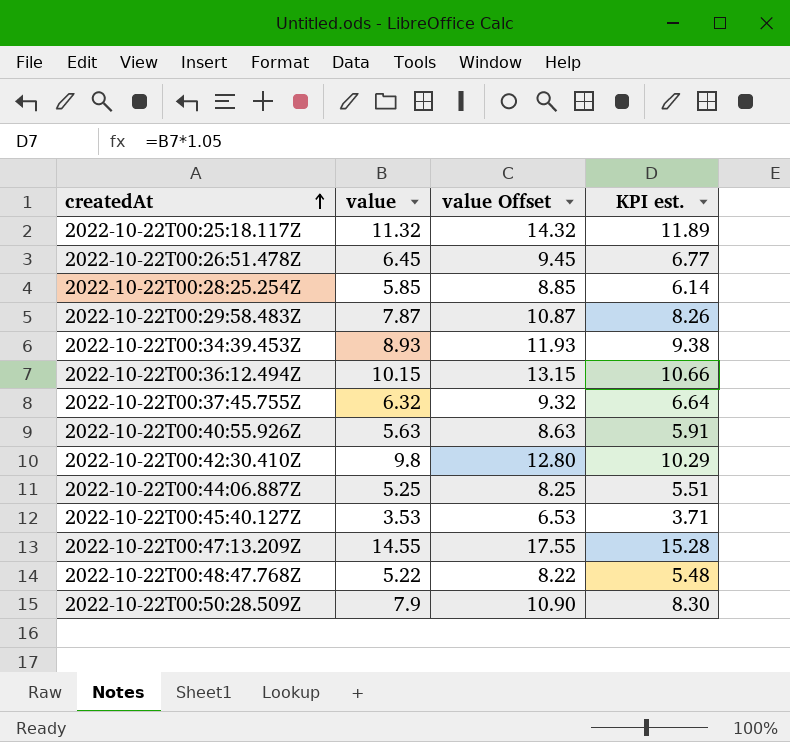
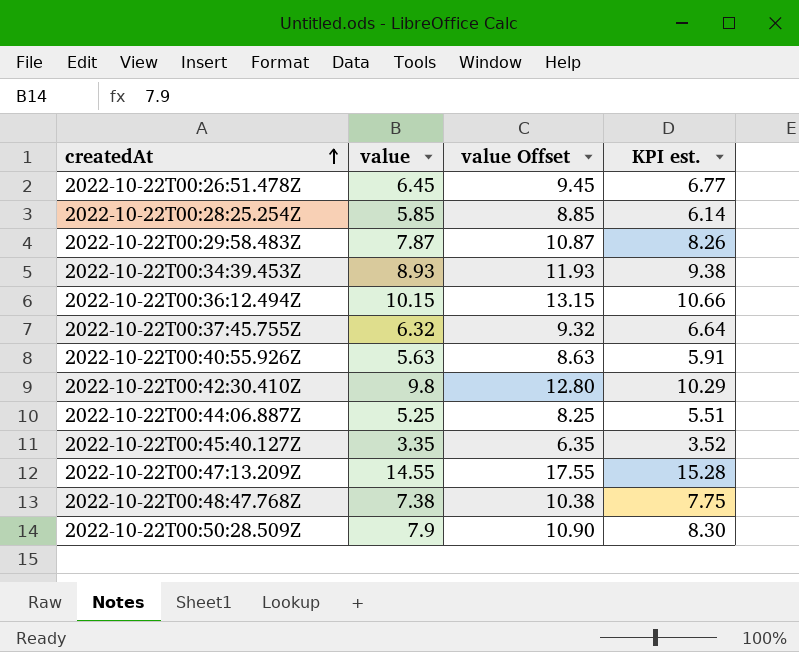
row 2022-10-22T00:25:18.117Z: 11.32 | 14.32 | 11.89 -> none
2022-10-22T00:45:40.127Z | value: 3.53 -> 3.35
2022-10-22T00:45:40.127Z | value Offset: 6.53 -> 6.35
2022-10-22T00:45:40.127Z | KPI est.: 3.71 -> 3.52
2022-10-22T00:48:47.768Z | value: 5.22 -> 7.38
2022-10-22T00:48:47.768Z | value Offset: 8.22 -> 10.38
2022-10-22T00:48:47.768Z | KPI est.: 5.48 -> 7.75

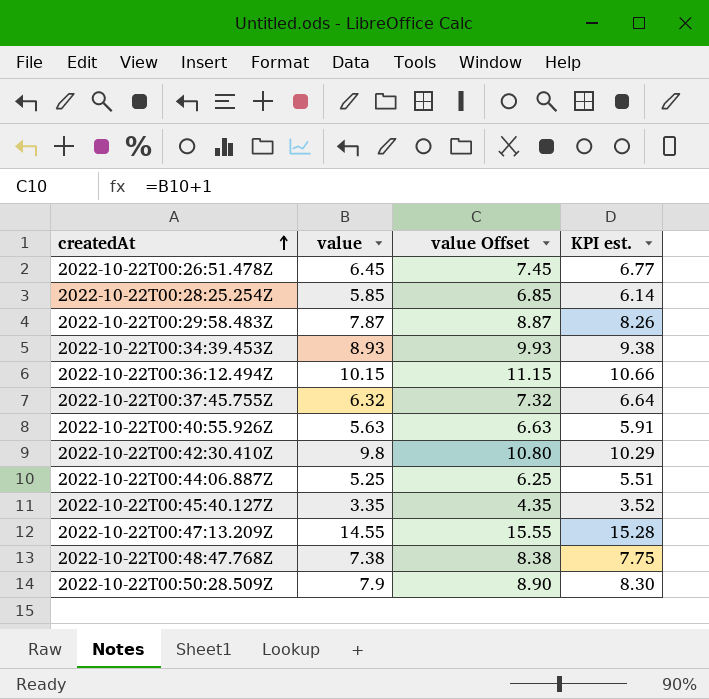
column value Offset | formula: [value] + 3 -> [value] + 1

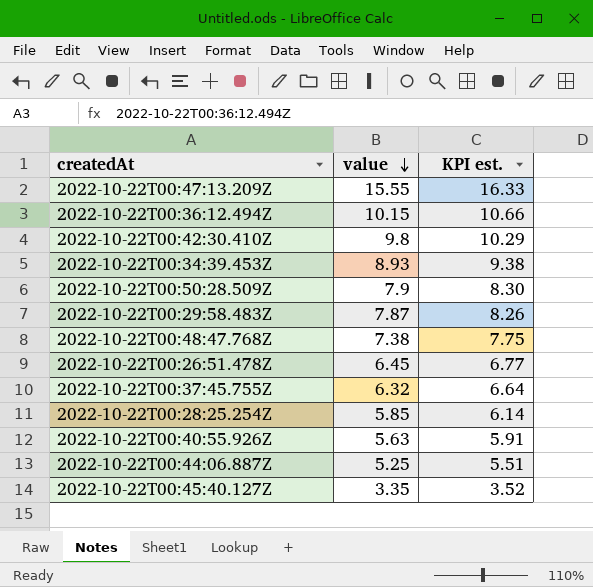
row order: createdAt ascending -> value descending
column value Offset | formula: [value] + 1 -> none
2022-10-22T00:47:13.209Z | value: 14.55 -> 15.55
2022-10-22T00:47:13.209Z | KPI est.: 15.28 -> 16.33

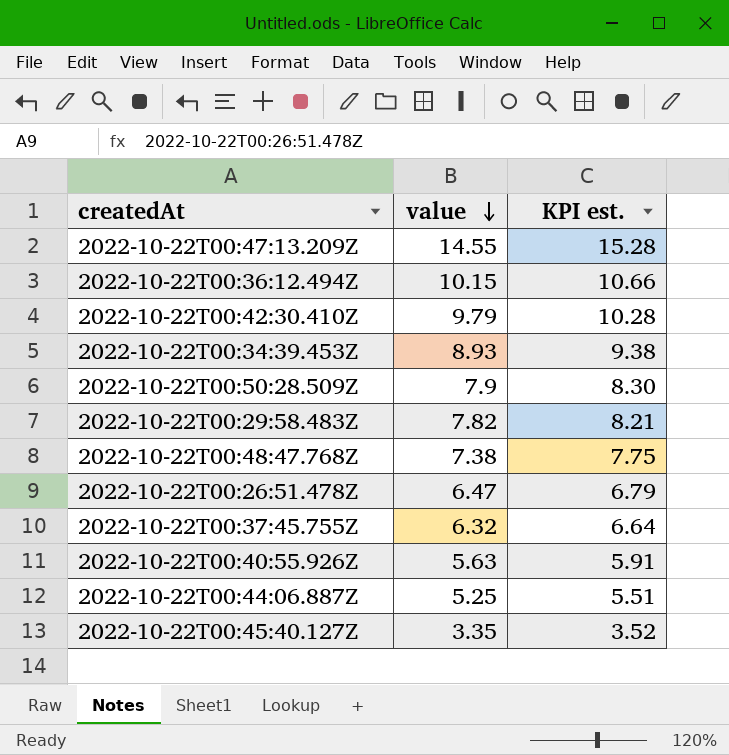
row 2022-10-22T00:28:25.254Z: 5.85 | 6.14 -> none
2022-10-22T00:47:13.209Z | value: 15.55 -> 14.55
2022-10-22T00:47:13.209Z | KPI est.: 16.33 -> 15.28
2022-10-22T00:42:30.410Z | value: 9.8 -> 9.79
2022-10-22T00:42:30.410Z | KPI est.: 10.29 -> 10.28
2022-10-22T00:29:58.483Z | value: 7.87 -> 7.82
2022-10-22T00:29:58.483Z | KPI est.: 8.26 -> 8.21
2022-10-22T00:26:51.478Z | value: 6.45 -> 6.47
2022-10-22T00:26:51.478Z | KPI est.: 6.77 -> 6.79

